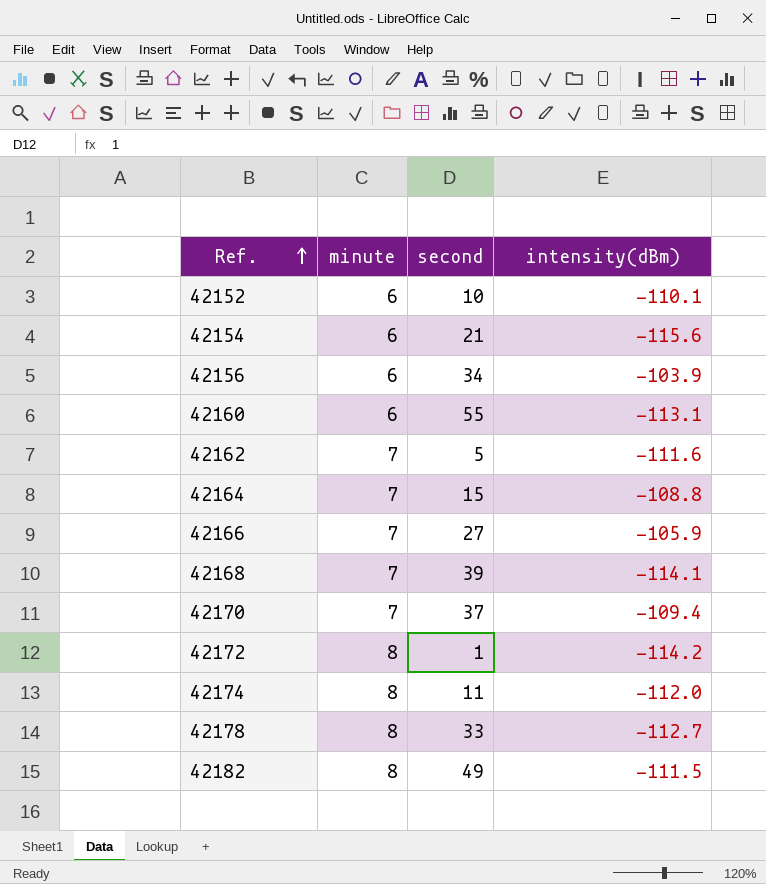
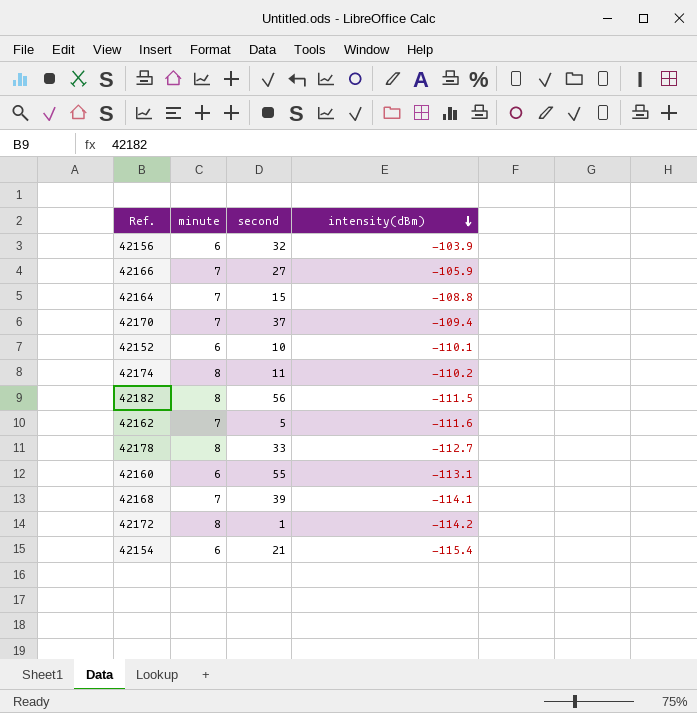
row order: Ref. ascending -> intensity(dBm) descending
42156 | second: 34 -> 32
42174 | intensity(dBm): -112.0 -> -110.2
42182 | second: 49 -> 56
42154 | intensity(dBm): -115.6 -> -115.4

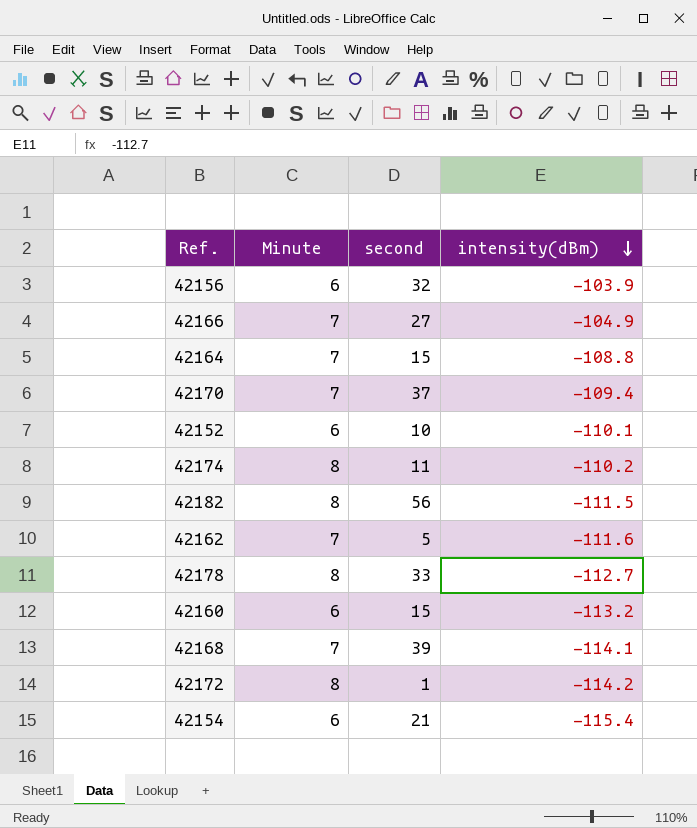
column name: minute -> Minute
42166 | intensity(dBm): -105.9 -> -104.9
42160 | second: 55 -> 15
42160 | intensity(dBm): -113.1 -> -113.2

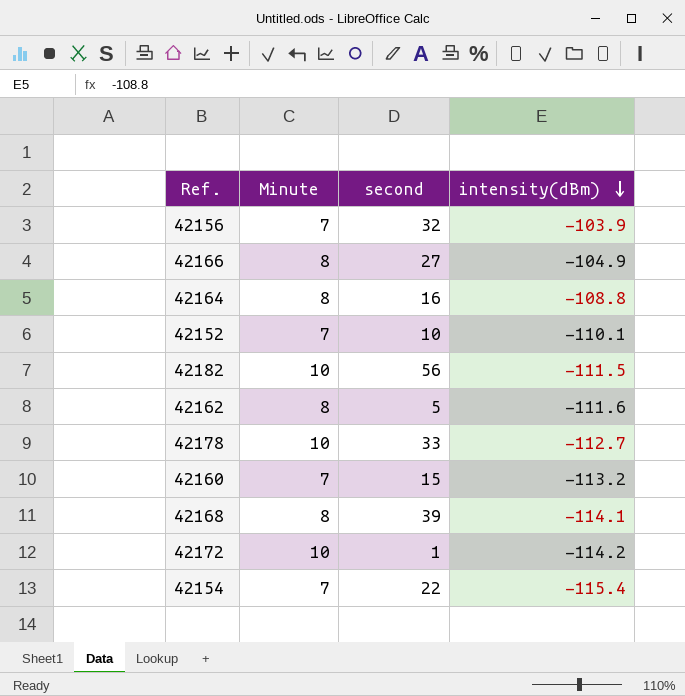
row 42170: 7 | 37 | -109.4 -> none
row 42174: 8 | 11 | -110.2 -> none
42156 | Minute: 6 -> 7
42166 | Minute: 7 -> 8
42164 | Minute: 7 -> 8
42164 | second: 15 -> 16
42152 | Minute: 6 -> 7
42182 | Minute: 8 -> 10
42162 | Minute: 7 -> 8
42178 | Minute: 8 -> 10
42160 | Minute: 6 -> 7
42168 | Minute: 7 -> 8
42172 | Minute: 8 -> 10
42154 | Minute: 6 -> 7
42154 | second: 21 -> 22

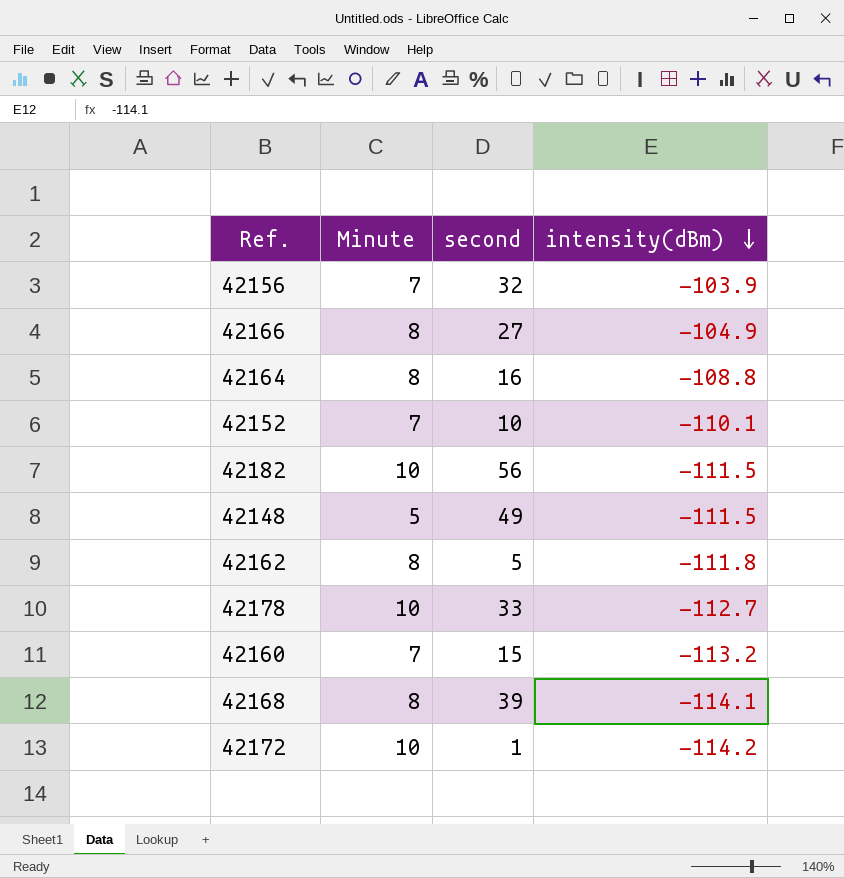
row 42154: 7 | 22 | -115.4 -> none
row 42148: none -> 5 | 49 | -111.5
42162 | intensity(dBm): -111.6 -> -111.8

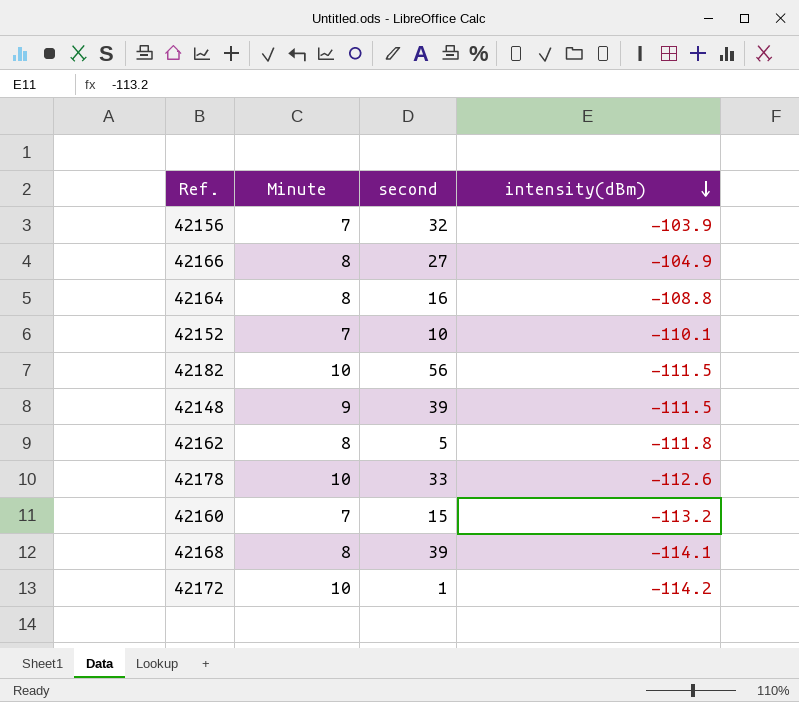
42148 | Minute: 5 -> 9
42148 | second: 49 -> 39
42178 | intensity(dBm): -112.7 -> -112.6

